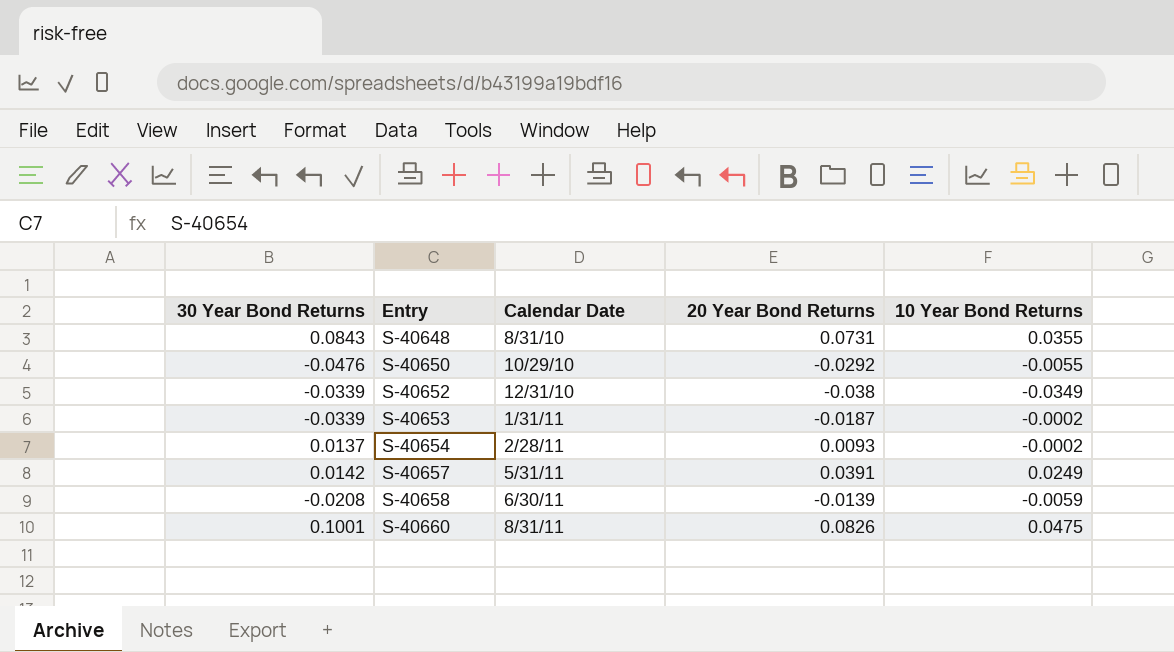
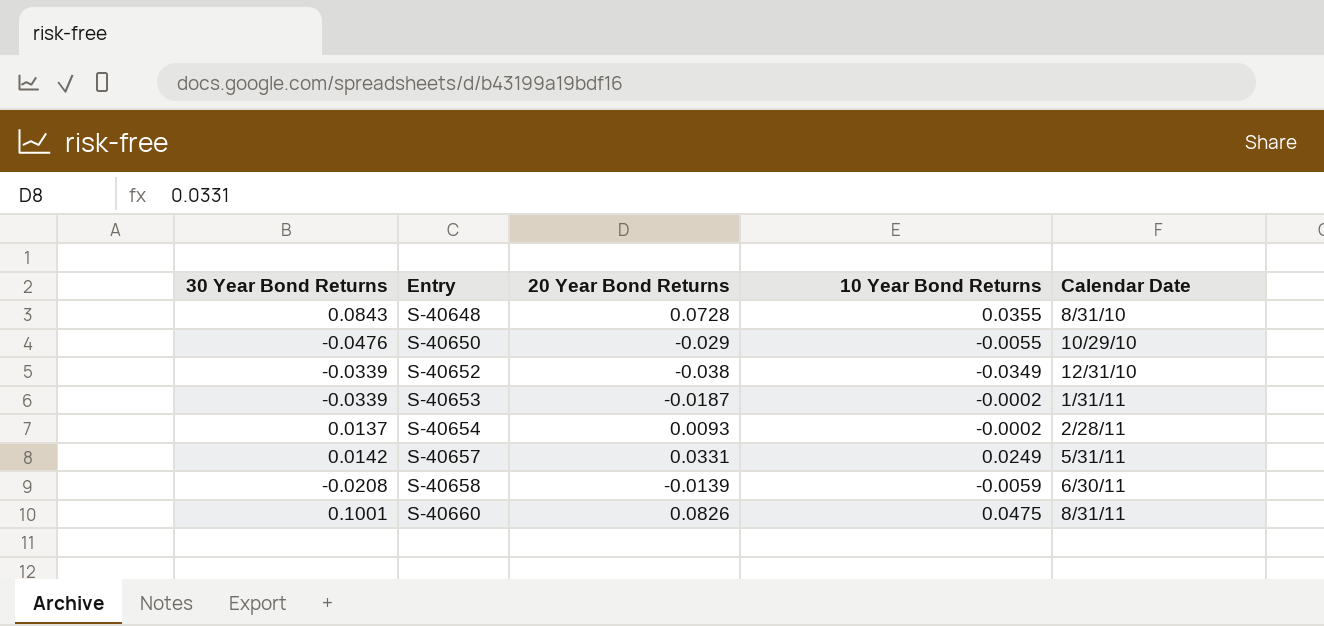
column Calendar Date | position: 3 -> 5
S-40648 | 20 Year Bond Returns: 0.0731 -> 0.0728
S-40650 | 20 Year Bond Returns: -0.0292 -> -0.029
S-40657 | 20 Year Bond Returns: 0.0391 -> 0.0331

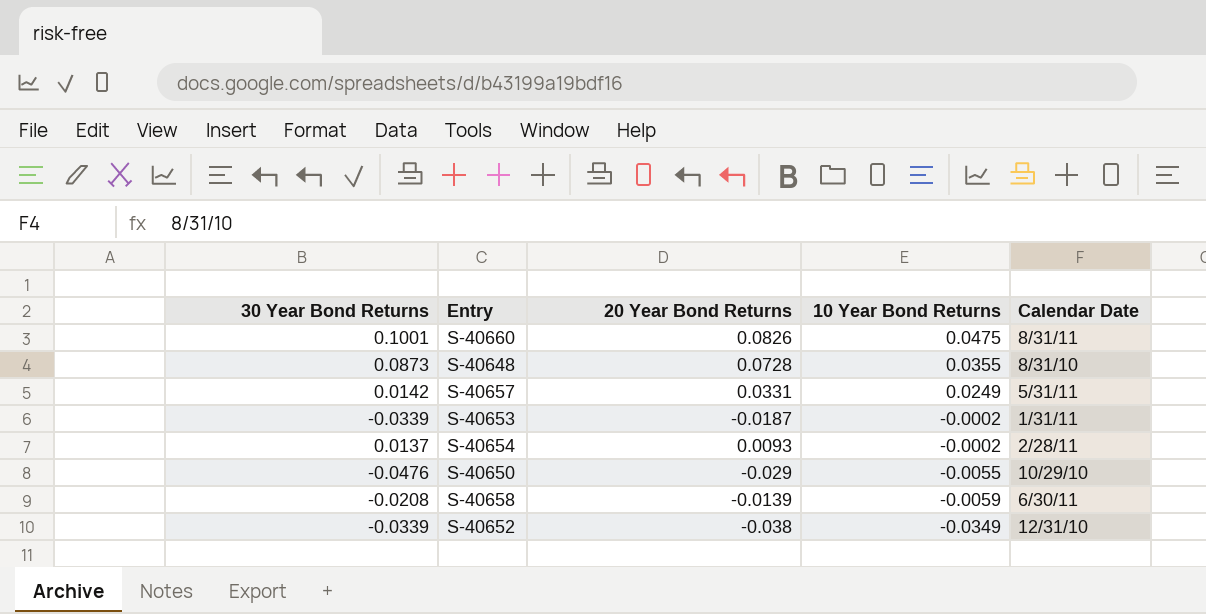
row order: Entry ascending -> 10 Year Bond Returns descending
S-40648 | 30 Year Bond Returns: 0.0843 -> 0.0873

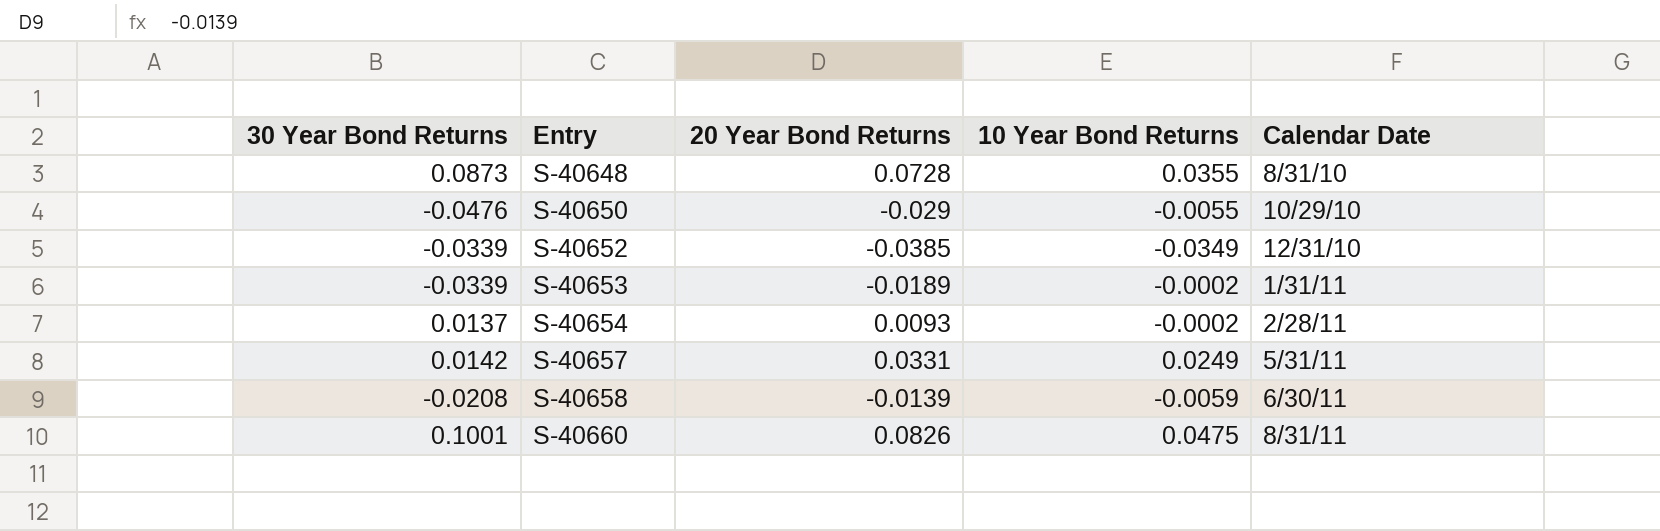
row order: 10 Year Bond Returns descending -> Entry ascending
S-40652 | 20 Year Bond Returns: -0.038 -> -0.0385
S-40653 | 20 Year Bond Returns: -0.0187 -> -0.0189

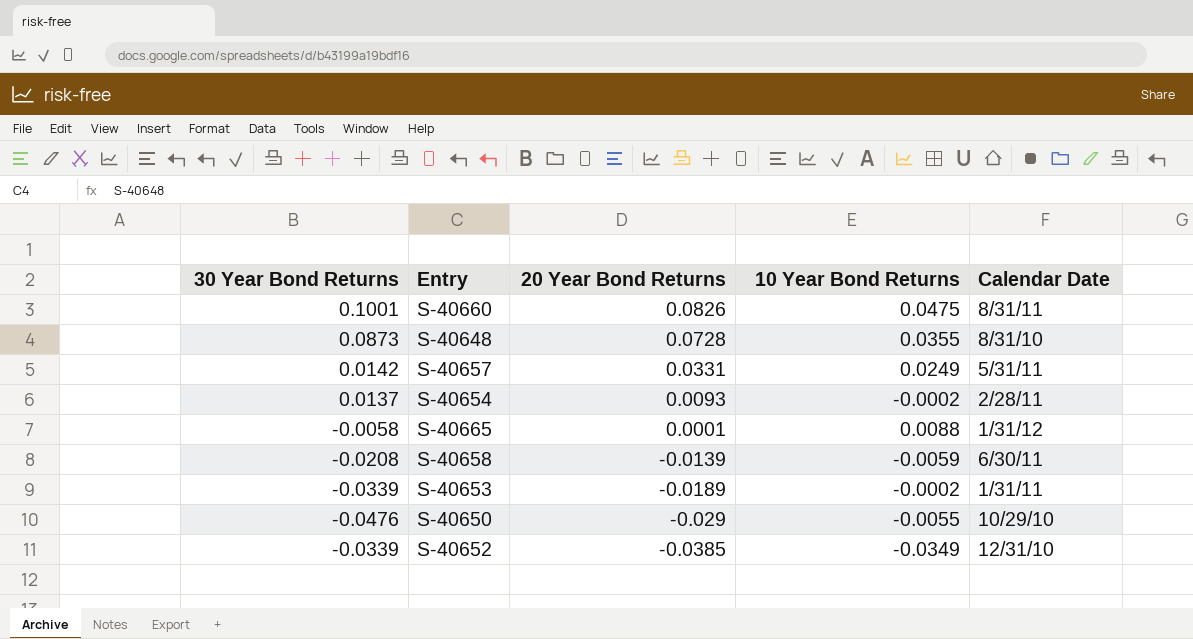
row order: Entry ascending -> 20 Year Bond Returns descending
row S-40665: none -> -0.0058 | 0.0001 | 0.0088 | 1/31/12

